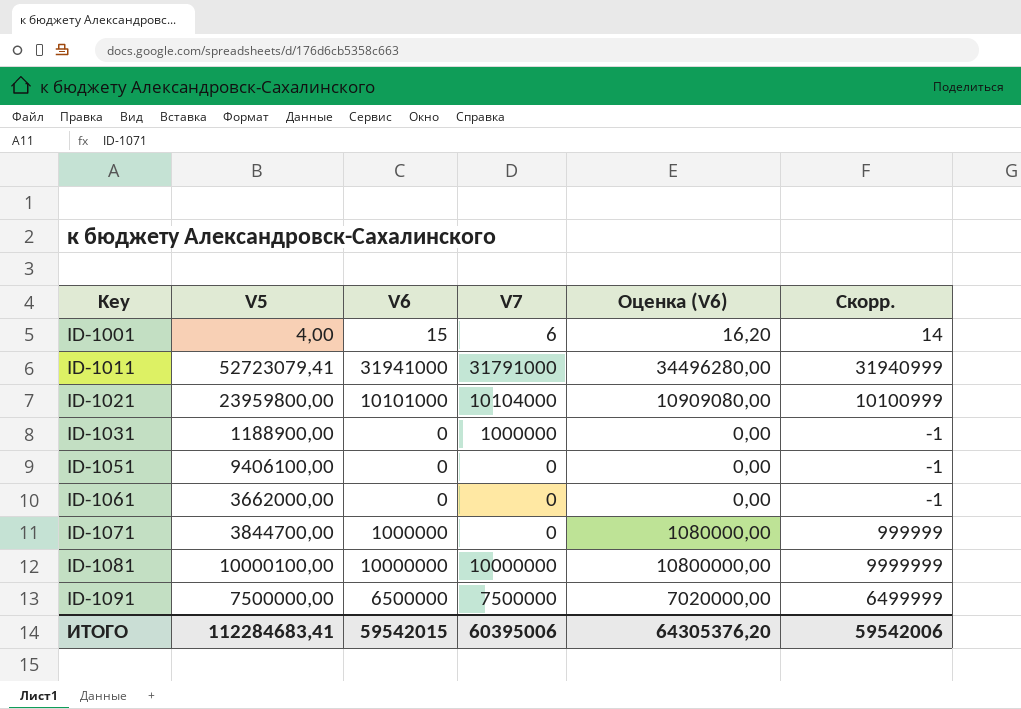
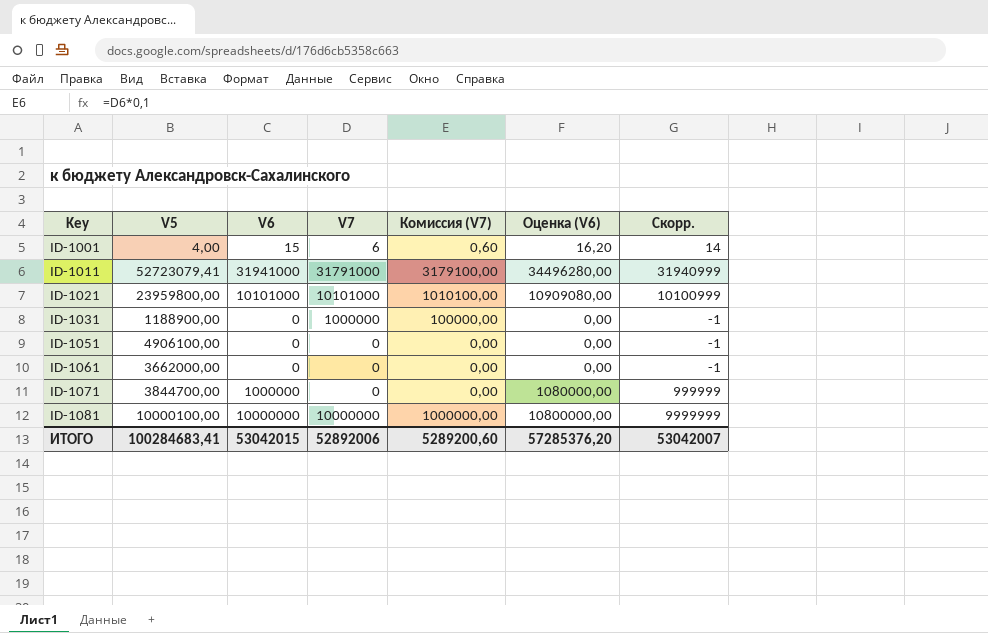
column Комиссия (V7) | formula: none -> [V7] * 0,1
row ID-1091: 7500000,00 | 6500000 | 7500000 | 7020000,00 | 6499999 -> none
ID-1021 | V7: 10104000 -> 10101000
ID-1051 | V5: 9406100,00 -> 4906100,00
ИТОГО | V5: 112284683,41 -> 100284683,41
ИТОГО | V6: 59542015 -> 53042015
ИТОГО | V7: 60395006 -> 52892006
ИТОГО | Оценка (V6): 64305376,20 -> 57285376,20
ИТОГО | Скорр.: 59542006 -> 53042007

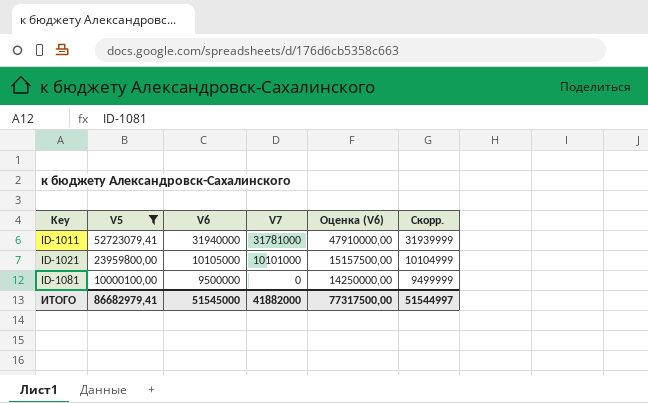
filter: none -> V5 >= 10000100,00
column Комиссия (V7) | formula: [V7] * 0,1 -> none
column Оценка (V6) | formula: [V6] * 1,08 -> [V6] * 1,5
ID-1011 | V6: 31941000 -> 31940000
ID-1011 | V7: 31791000 -> 31781000
ID-1011 | Скорр.: 31940999 -> 31939999
ID-1021 | V6: 10101000 -> 10105000
ID-1021 | Скорр.: 10100999 -> 10104999
ID-1081 | V6: 10000000 -> 9500000
ID-1081 | V7: 10000000 -> 0
ID-1081 | Скорр.: 9999999 -> 9499999
ИТОГО | V5: 100284683,41 -> 86682979,41
ИТОГО | V6: 53042015 -> 51545000
ИТОГО | V7: 52892006 -> 41882000
ИТОГО | Оценка (V6): 57285376,20 -> 77317500,00
ИТОГО | Скорр.: 53042007 -> 51544997

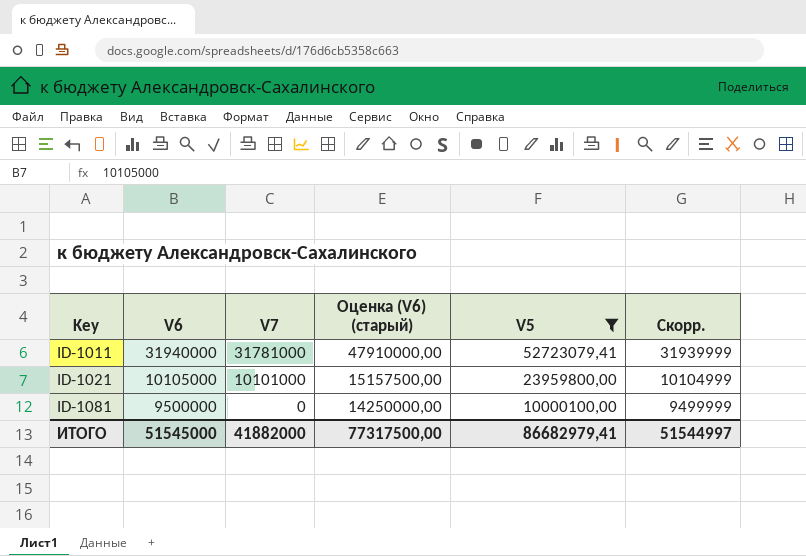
column name: Оценка (V6) -> Оценка (V6) (старый)
column V5 | position: 2 -> 5

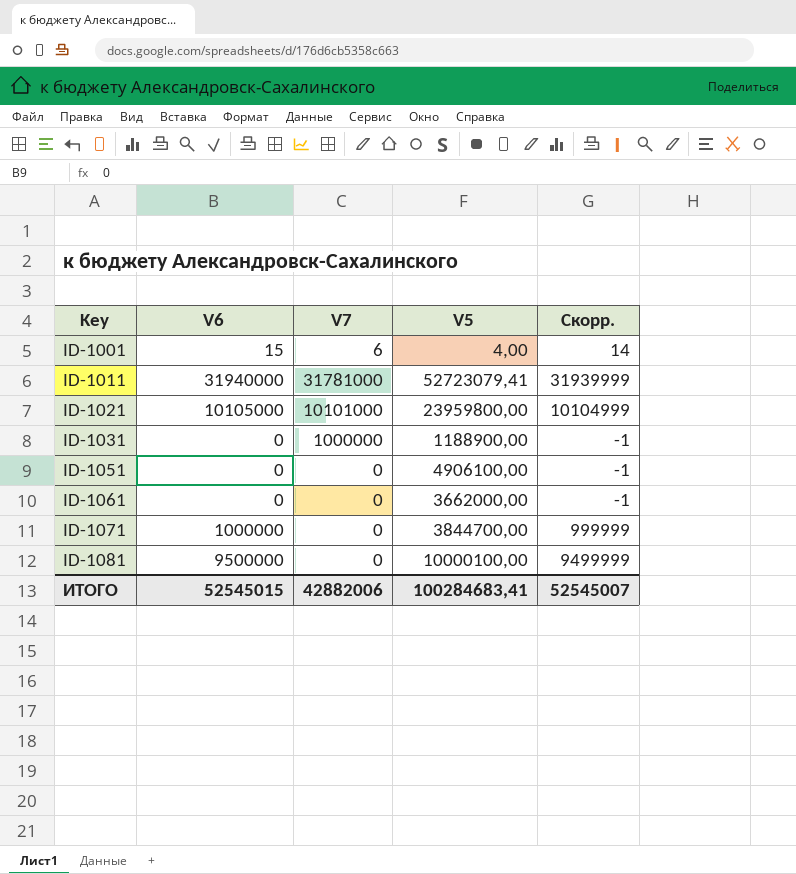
filter: V5 >= 10000100,00 -> none
column Оценка (V6) (старый) | formula: [V6] * 1,5 -> none
ИТОГО | V6: 51545000 -> 52545015
ИТОГО | V7: 41882000 -> 42882006
ИТОГО | V5: 86682979,41 -> 100284683,41
ИТОГО | Скорр.: 51544997 -> 52545007

